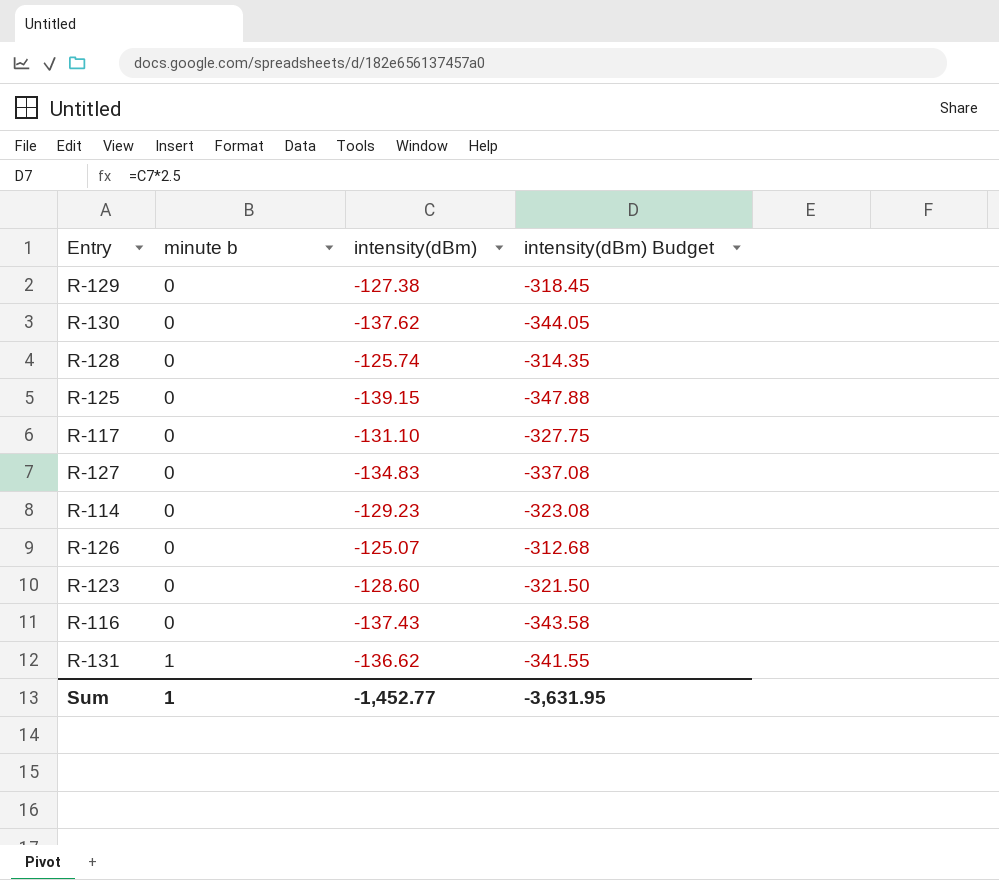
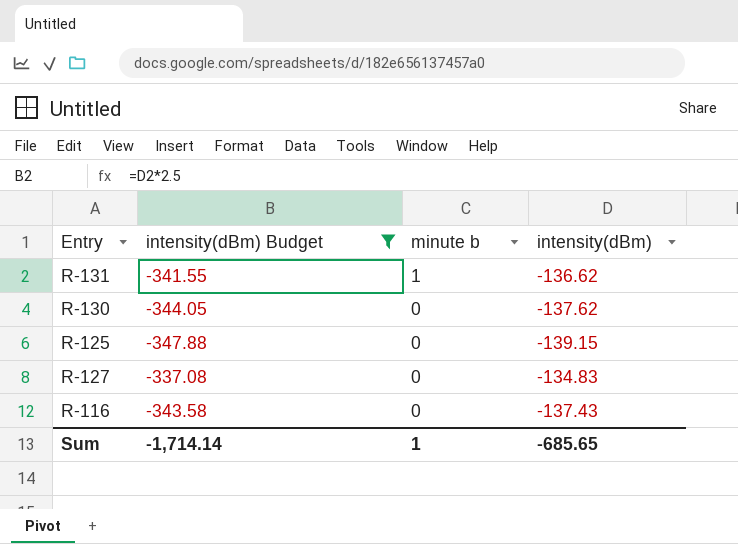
filter: none -> intensity(dBm) Budget <= -337.08
row order: minute b ascending -> minute b descending
column intensity(dBm) Budget | position: 4 -> 2
Sum | intensity(dBm) Budget: -3,631.95 -> -1,714.14
Sum | intensity(dBm): -1,452.77 -> -685.65

